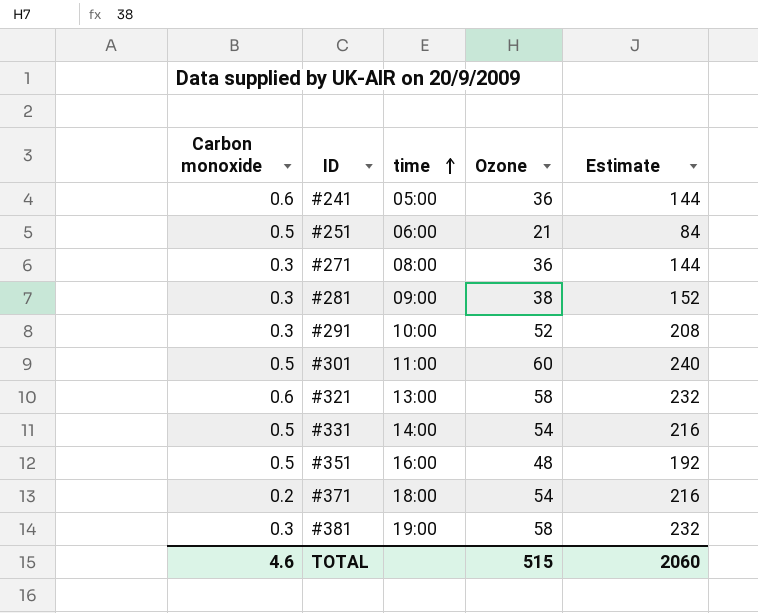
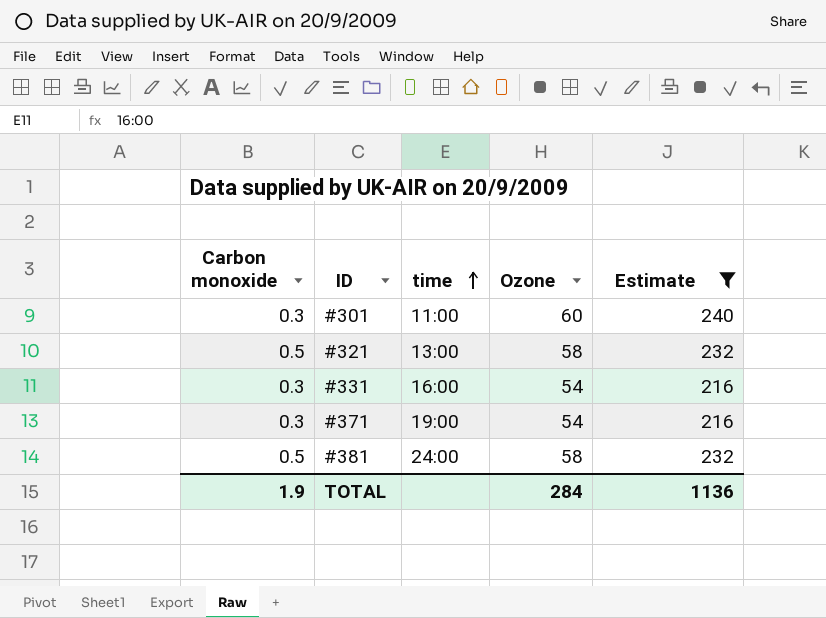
filter: none -> Estimate >= 216
#301 | Carbon monoxide: 0.5 -> 0.3
#321 | Carbon monoxide: 0.6 -> 0.5
#331 | Carbon monoxide: 0.5 -> 0.3
#331 | time: 14:00 -> 16:00
#371 | Carbon monoxide: 0.2 -> 0.3
#371 | time: 18:00 -> 19:00
#381 | Carbon monoxide: 0.3 -> 0.5
#381 | time: 19:00 -> 24:00
TOTAL | Carbon monoxide: 4.6 -> 1.9
TOTAL | Ozone: 515 -> 284
TOTAL | Estimate: 2060 -> 1136

